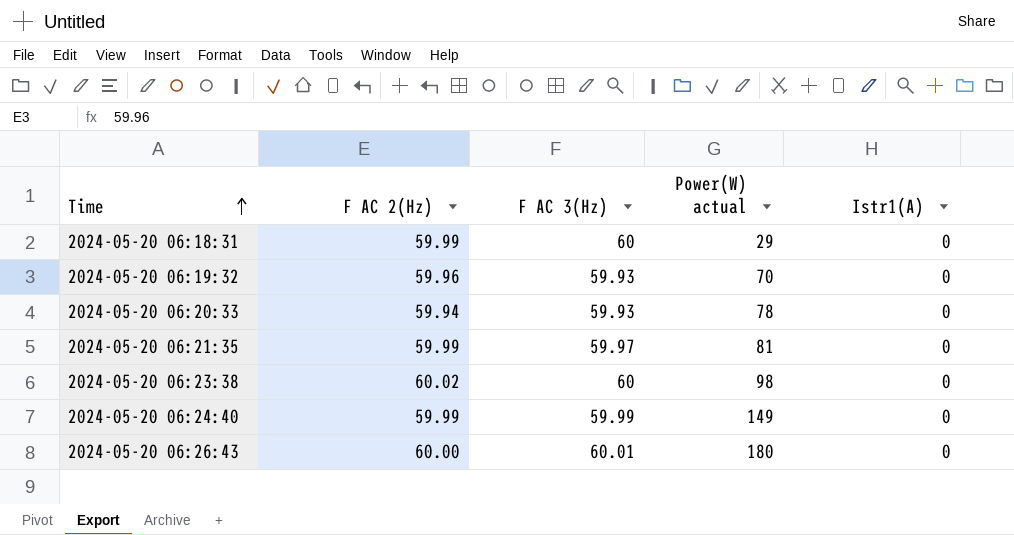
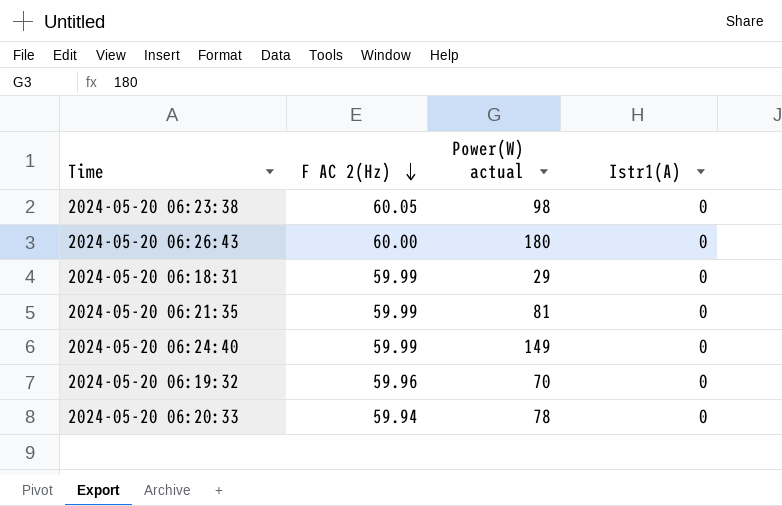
row order: Time ascending -> F AC 2(Hz) descending
column F AC 3(Hz) | position: 3 -> none
2024-05-20 06:23:38 | F AC 2(Hz): 60.02 -> 60.05

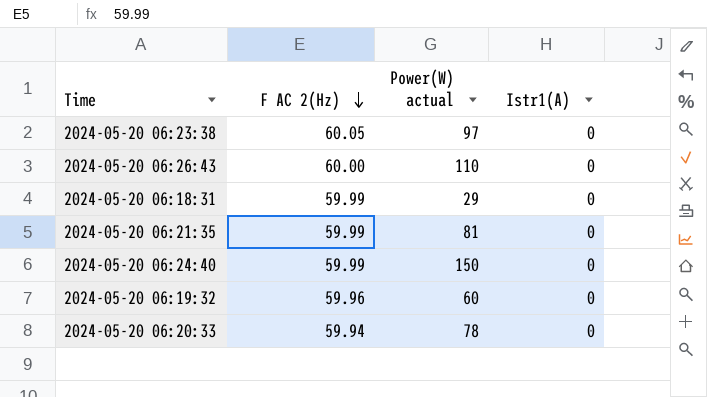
2024-05-20 06:23:38 | Power(W) actual: 98 -> 97
2024-05-20 06:26:43 | Power(W) actual: 180 -> 110
2024-05-20 06:24:40 | Power(W) actual: 149 -> 150
2024-05-20 06:19:32 | Power(W) actual: 70 -> 60

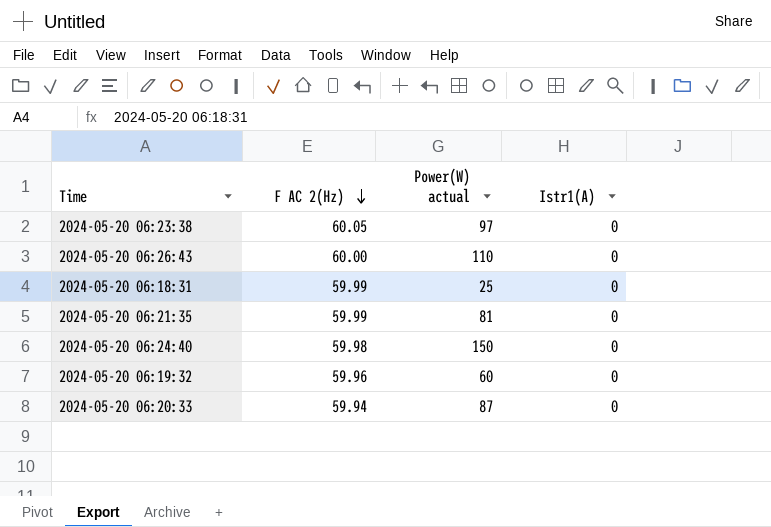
2024-05-20 06:18:31 | Power(W) actual: 29 -> 25
2024-05-20 06:24:40 | F AC 2(Hz): 59.99 -> 59.98
2024-05-20 06:20:33 | Power(W) actual: 78 -> 87

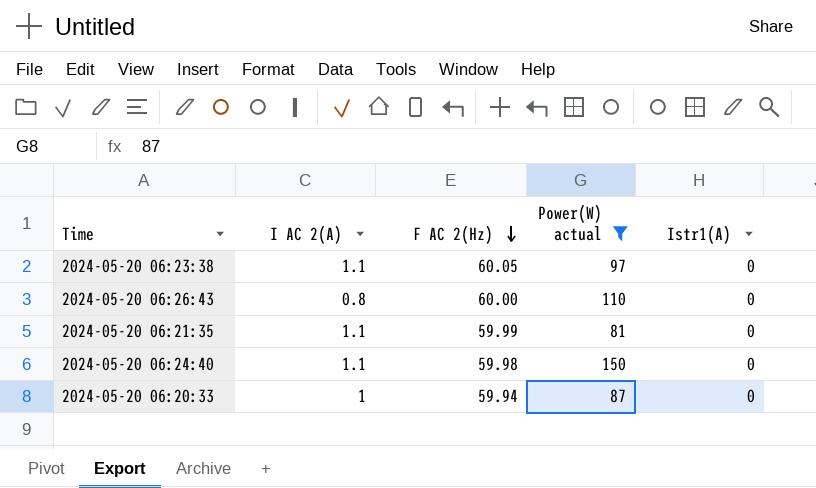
filter: none -> Power(W) actual >= 81
column I AC 2(A) | position: none -> 2

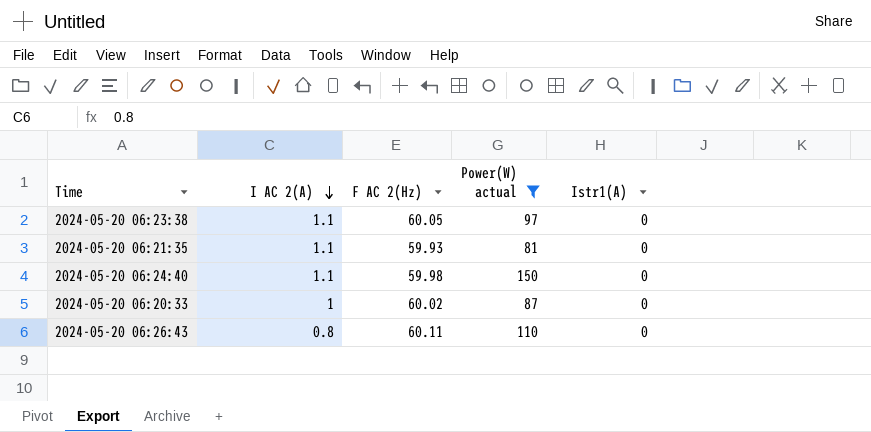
row order: F AC 2(Hz) descending -> I AC 2(A) descending
2024-05-20 06:21:35 | F AC 2(Hz): 59.99 -> 59.93
2024-05-20 06:20:33 | F AC 2(Hz): 59.94 -> 60.02
2024-05-20 06:26:43 | F AC 2(Hz): 60.00 -> 60.11

